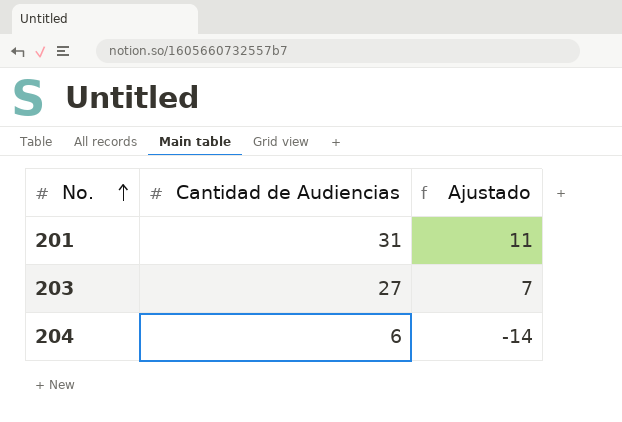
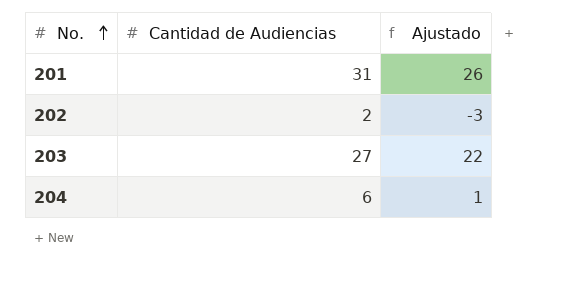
column Ajustado | formula: [Cantidad de Audiencias] - 20 -> [Cantidad de Audiencias] - 5
row 202: none -> 2 | -3

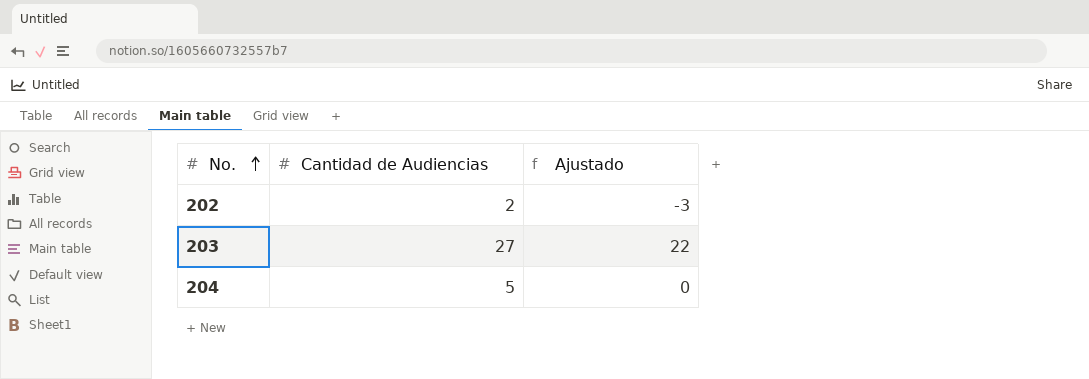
row 201: 31 | 26 -> none
204 | Cantidad de Audiencias: 6 -> 5
204 | Ajustado: 1 -> 0

